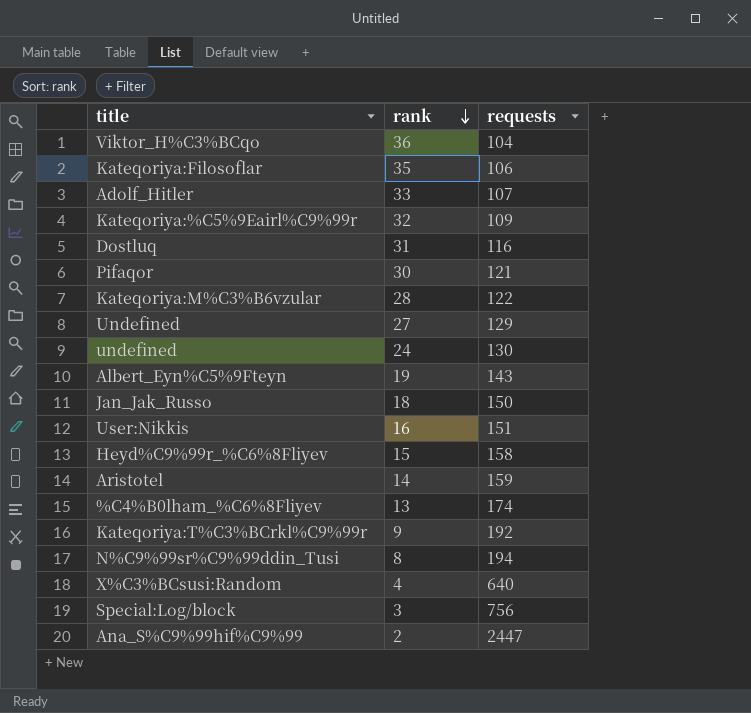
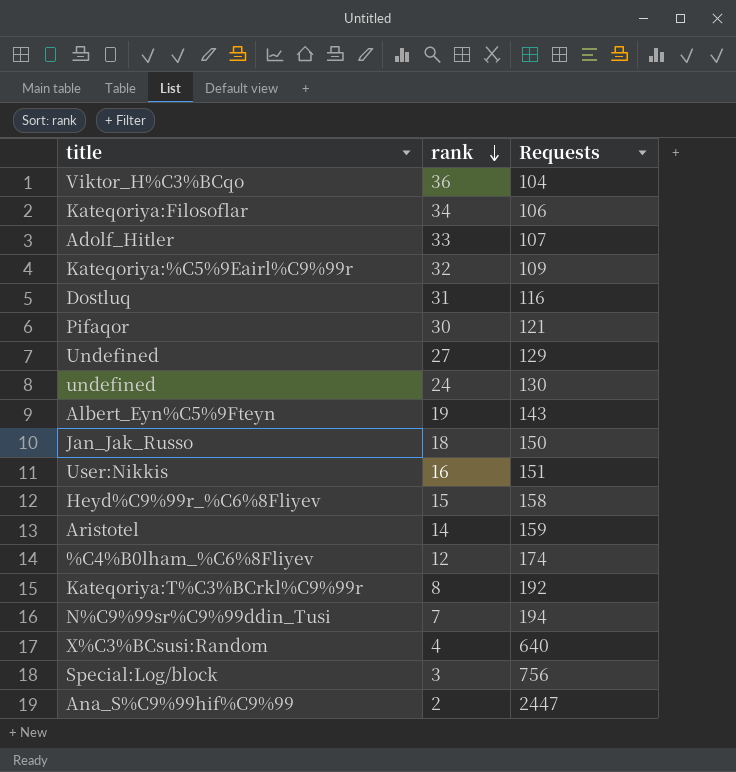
column name: requests -> Requests
row Kateqoriya:M%C3%B6vzular: 28 | 122 -> none
Kateqoriya:Filosoflar | rank: 35 -> 34
%C4%B0lham_%C6%8Fliyev | rank: 13 -> 12
Kateqoriya:T%C3%BCrkl%C9%99r | rank: 9 -> 8
N%C9%99sr%C9%99ddin_Tusi | rank: 8 -> 7

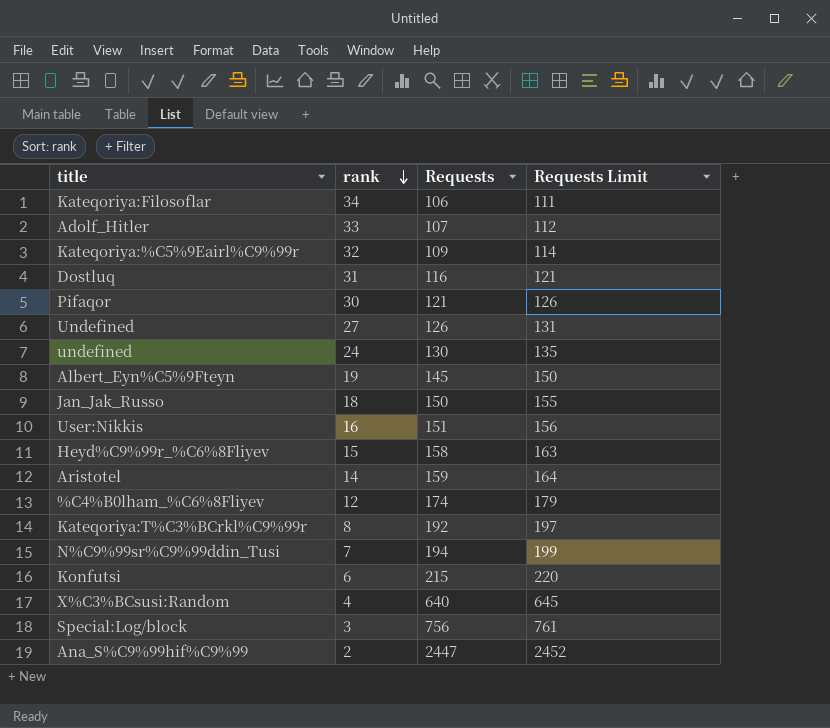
column Requests Limit | formula: none -> [Requests] + 5
row Viktor_H%C3%BCqo: 36 | 104 -> none
Undefined | Requests: 129 -> 126
Albert_Eyn%C5%9Fteyn | Requests: 143 -> 145
row Konfutsi: none -> 6 | 215 | 220

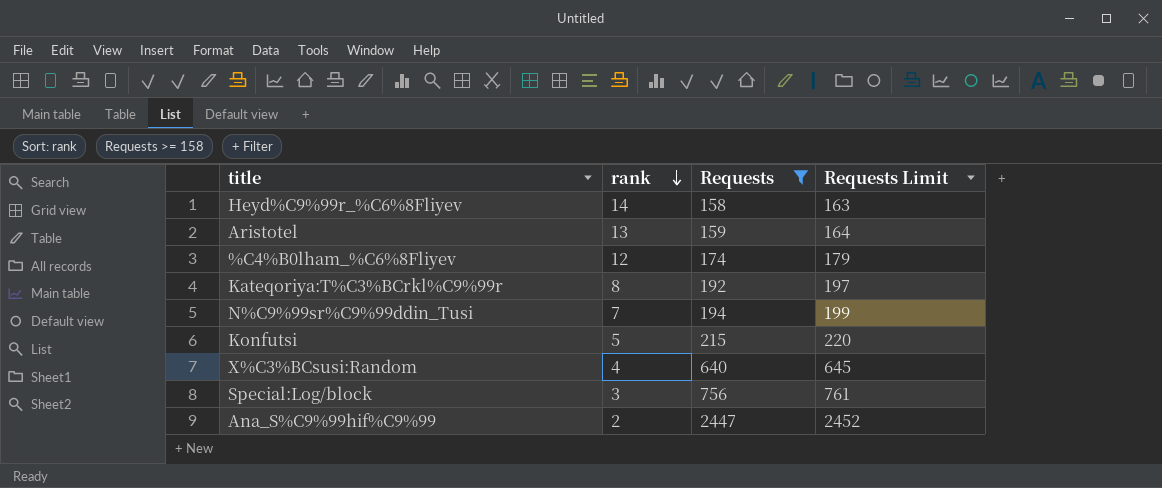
filter: none -> Requests >= 158
Heyd%C9%99r_%C6%8Fliyev | rank: 15 -> 14
Aristotel | rank: 14 -> 13
Konfutsi | rank: 6 -> 5

